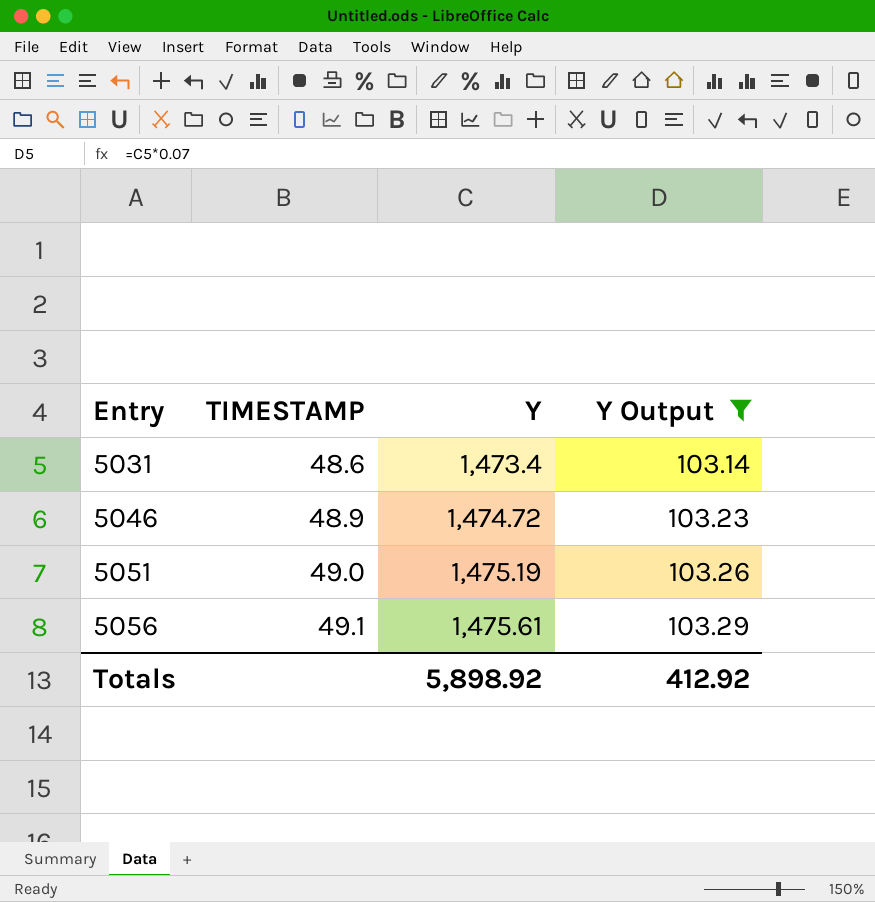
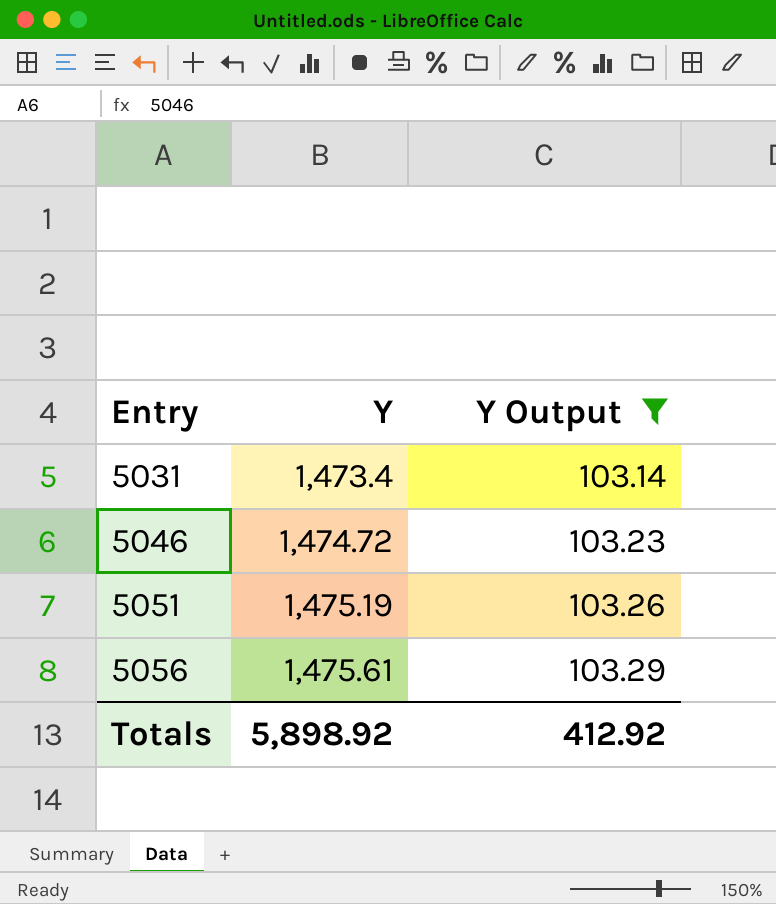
column TIMESTAMP | position: 2 -> none

